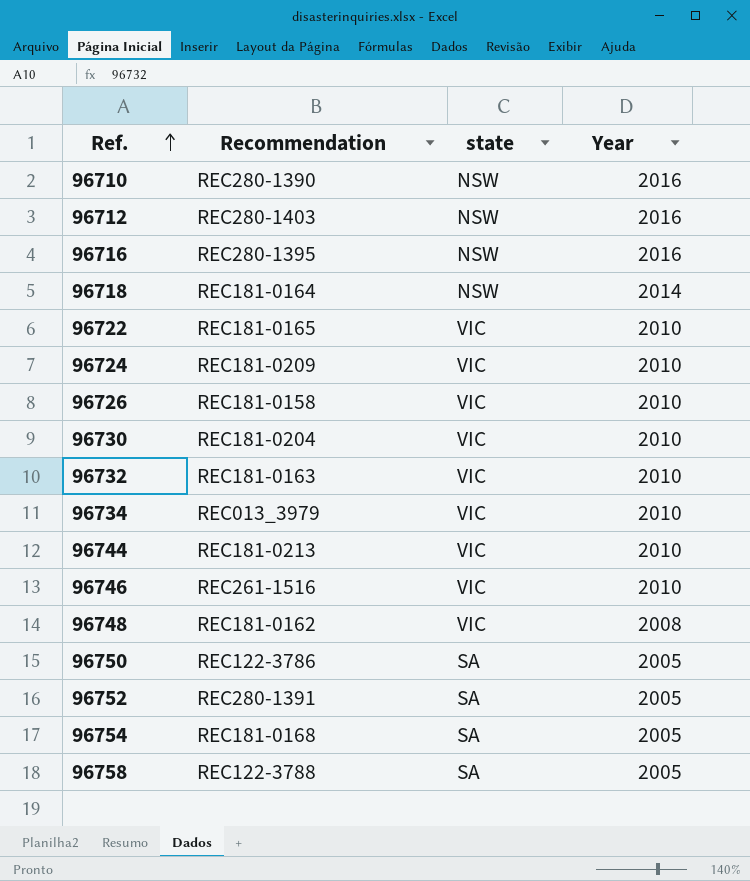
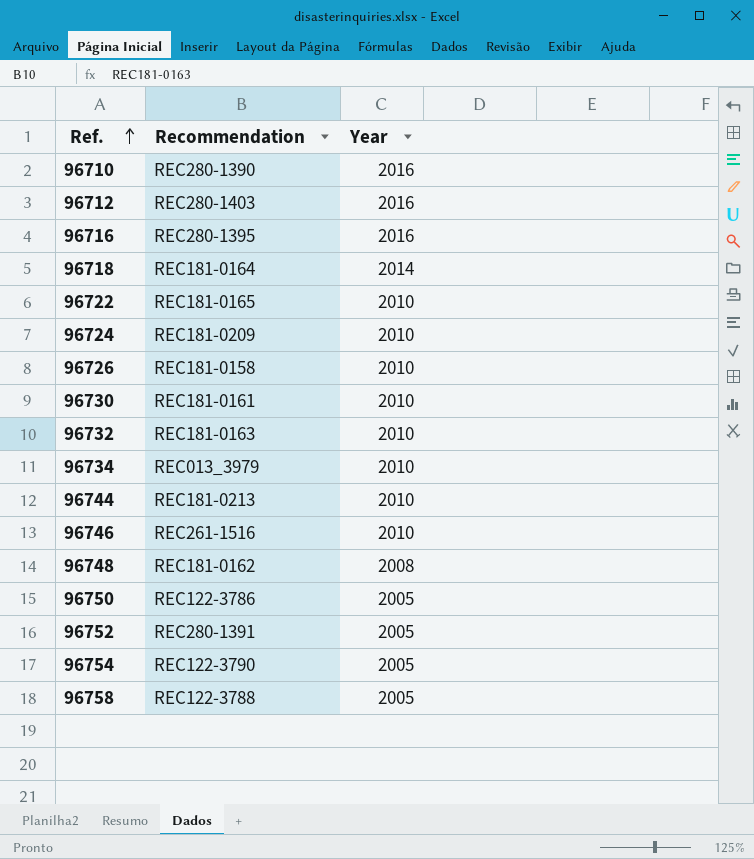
column state | position: 3 -> none
96730 | Recommendation: REC181-0204 -> REC181-0161
96754 | Recommendation: REC181-0168 -> REC122-3790

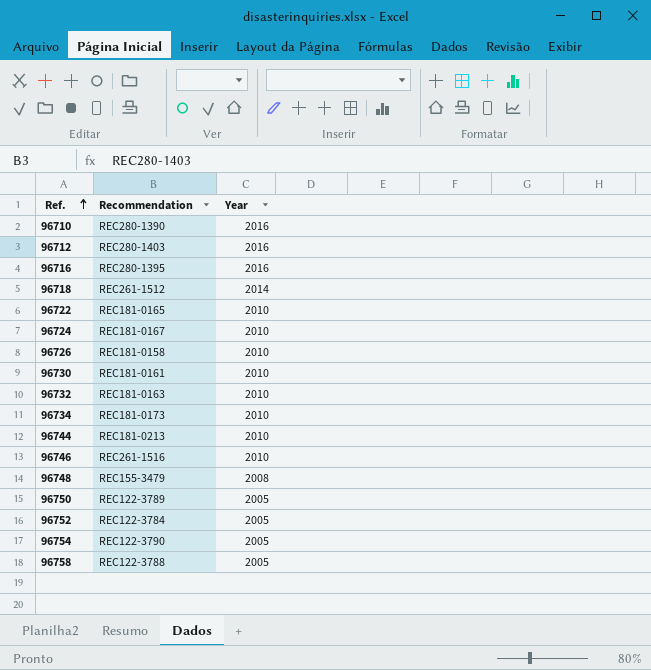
96718 | Recommendation: REC181-0164 -> REC261-1512
96724 | Recommendation: REC181-0209 -> REC181-0167
96734 | Recommendation: REC013_3979 -> REC181-0173
96748 | Recommendation: REC181-0162 -> REC155-3479
96750 | Recommendation: REC122-3786 -> REC122-3789
96752 | Recommendation: REC280-1391 -> REC122-3784

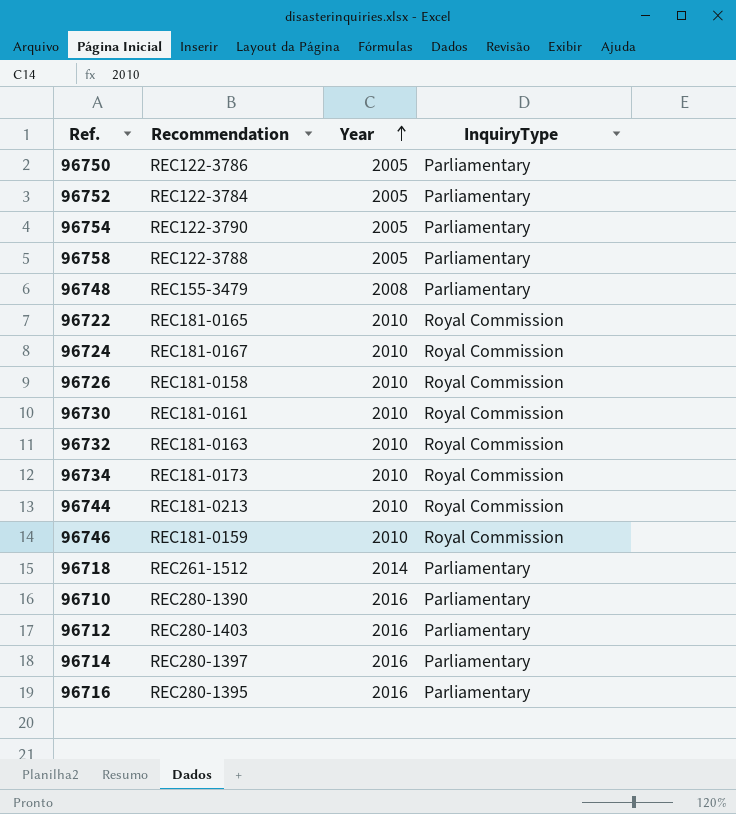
row order: Ref. ascending -> Year ascending
column InquiryType | position: none -> 4
96750 | Recommendation: REC122-3789 -> REC122-3786
96746 | Recommendation: REC261-1516 -> REC181-0159
row 96714: none -> REC280-1397 | 2016 | Parliamentary

